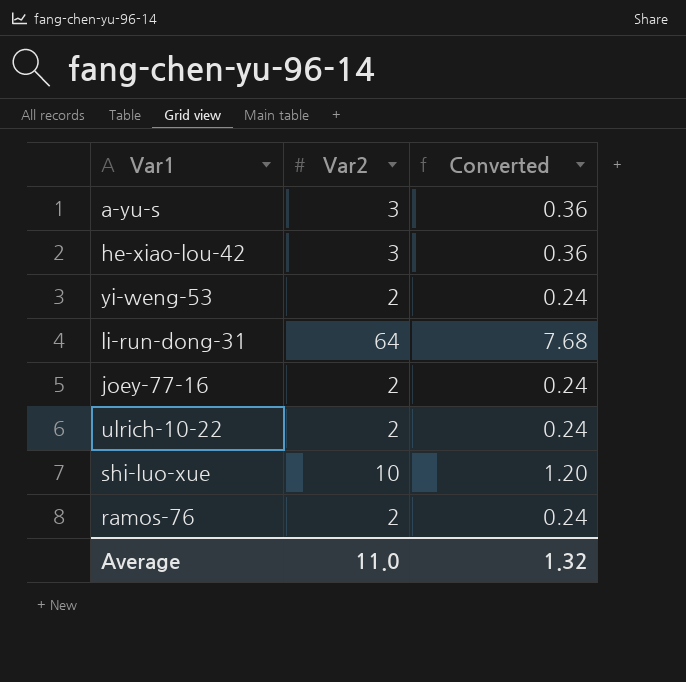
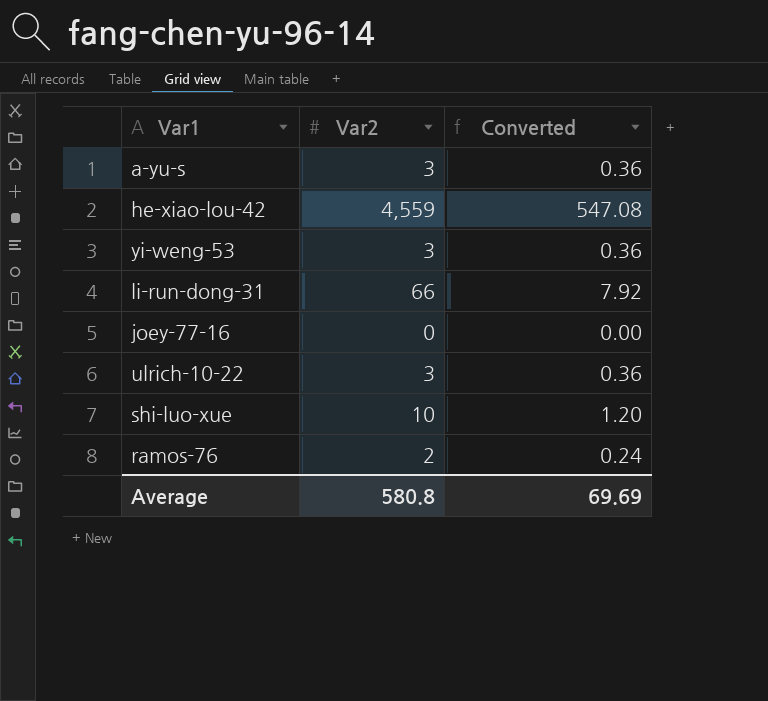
he-xiao-lou-42 | Var2: 3 -> 4,559
he-xiao-lou-42 | Converted: 0.36 -> 547.08
yi-weng-53 | Var2: 2 -> 3
yi-weng-53 | Converted: 0.24 -> 0.36
li-run-dong-31 | Var2: 64 -> 66
li-run-dong-31 | Converted: 7.68 -> 7.92
joey-77-16 | Var2: 2 -> 0
joey-77-16 | Converted: 0.24 -> 0.00
ulrich-10-22 | Var2: 2 -> 3
ulrich-10-22 | Converted: 0.24 -> 0.36
Average | Var2: 11.0 -> 580.8
Average | Converted: 1.32 -> 69.69

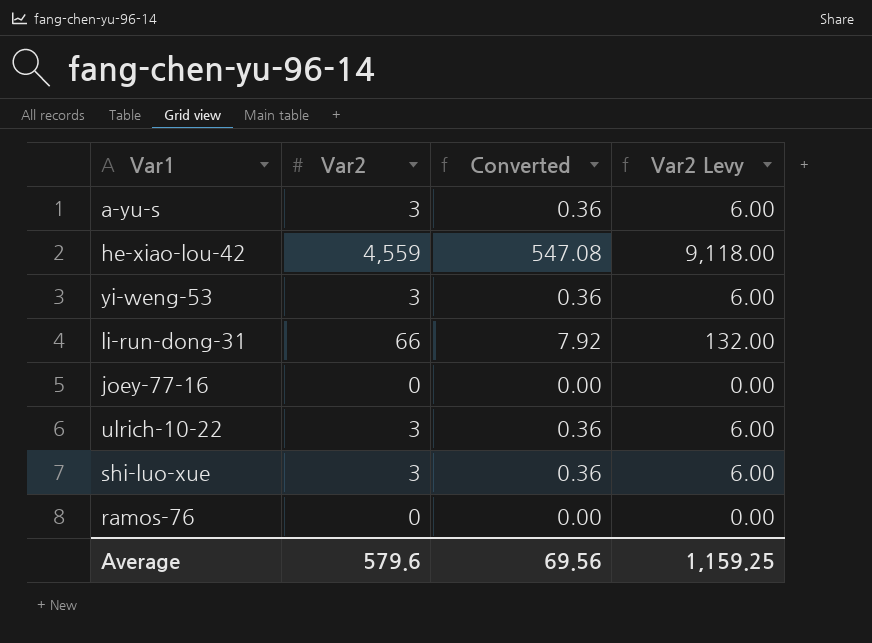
column Var2 Levy | formula: none -> [Var2] * 2
shi-luo-xue | Var2: 10 -> 3
shi-luo-xue | Converted: 1.20 -> 0.36
ramos-76 | Var2: 2 -> 0
ramos-76 | Converted: 0.24 -> 0.00
Average | Var2: 580.8 -> 579.6
Average | Converted: 69.69 -> 69.56

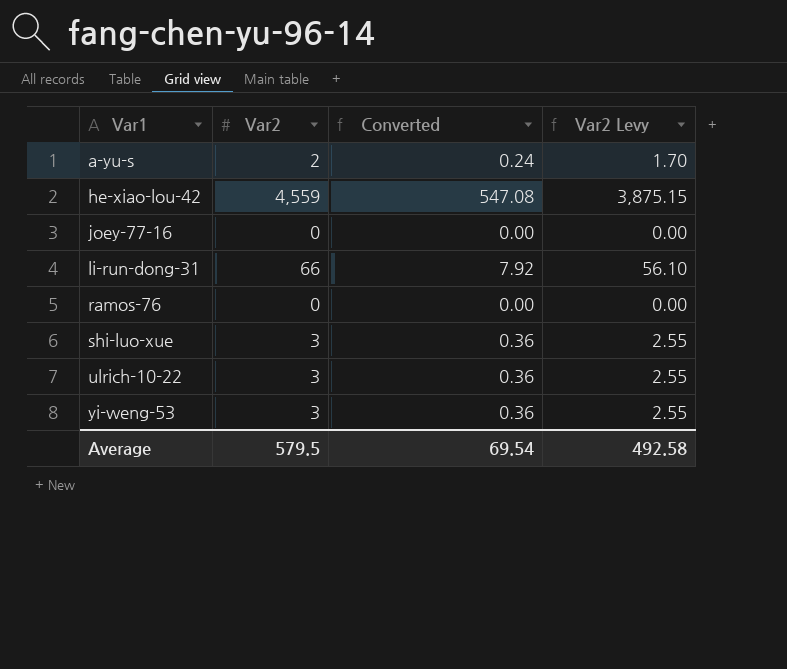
row order: none -> Var1 ascending
column Var2 Levy | formula: [Var2] * 2 -> [Var2] * 0.85
a-yu-s | Var2: 3 -> 2
a-yu-s | Converted: 0.36 -> 0.24
Average | Var2: 579.6 -> 579.5
Average | Converted: 69.56 -> 69.54
Average | Var2 Levy: 1,159.25 -> 492.58

